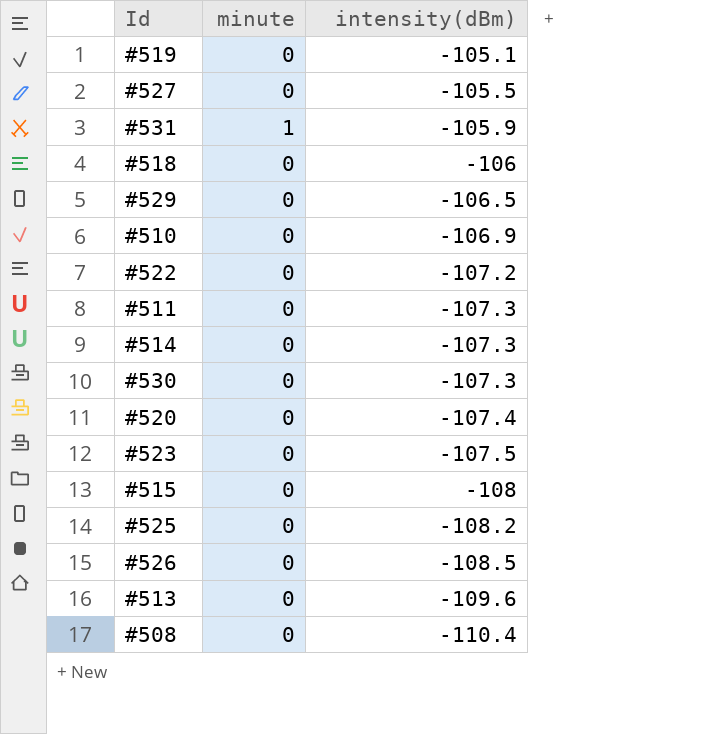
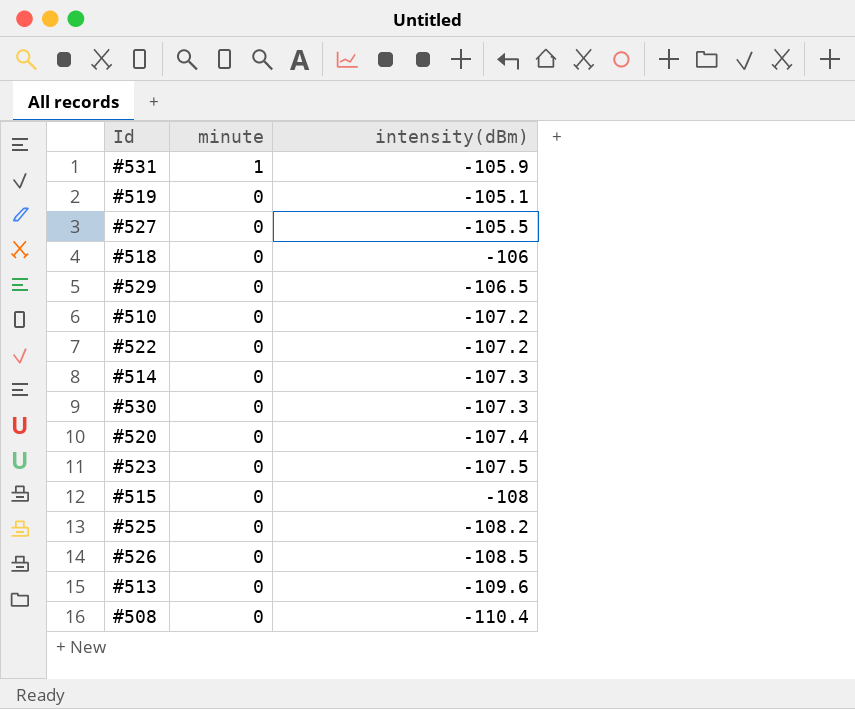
row order: intensity(dBm) descending -> minute descending
row #511: 0 | -107.3 -> none
#510 | intensity(dBm): -106.9 -> -107.2

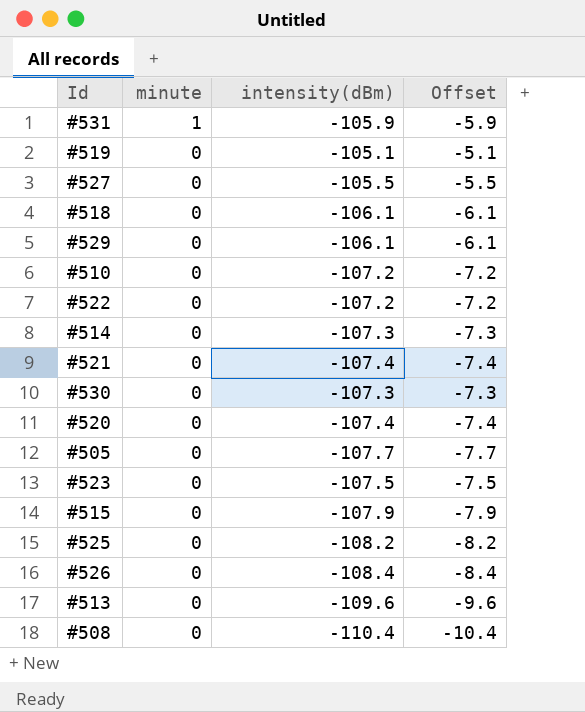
column Offset | formula: none -> [intensity(dBm)] + 100
#518 | intensity(dBm): -106 -> -106.1
#529 | intensity(dBm): -106.5 -> -106.1
row #521: none -> 0 | -107.4 | -7.4
row #505: none -> 0 | -107.7 | -7.7
#515 | intensity(dBm): -108 -> -107.9
#526 | intensity(dBm): -108.5 -> -108.4

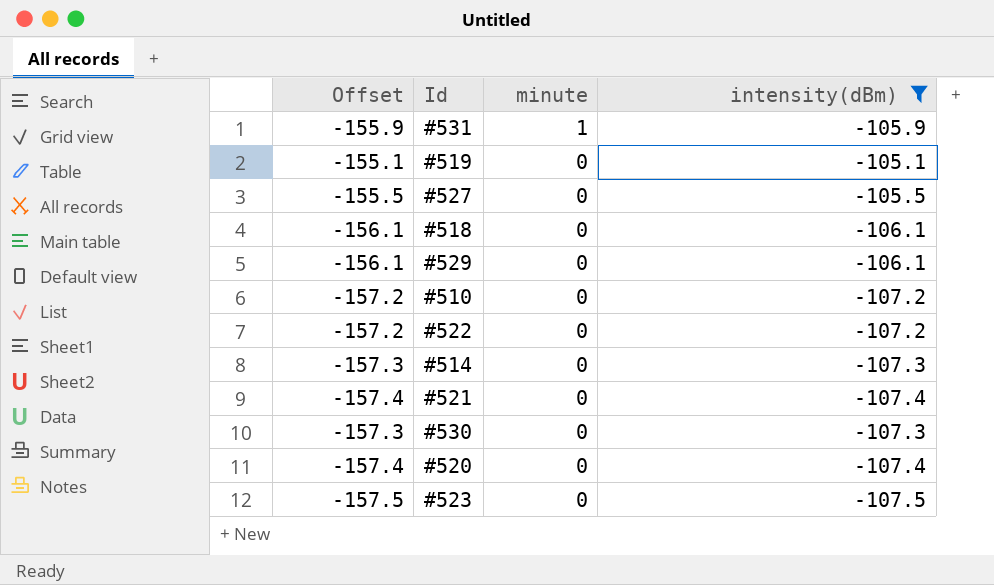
filter: none -> intensity(dBm) >= -107.5
column Offset | formula: [intensity(dBm)] + 100 -> [intensity(dBm)] - 50
column Offset | position: 4 -> 1

